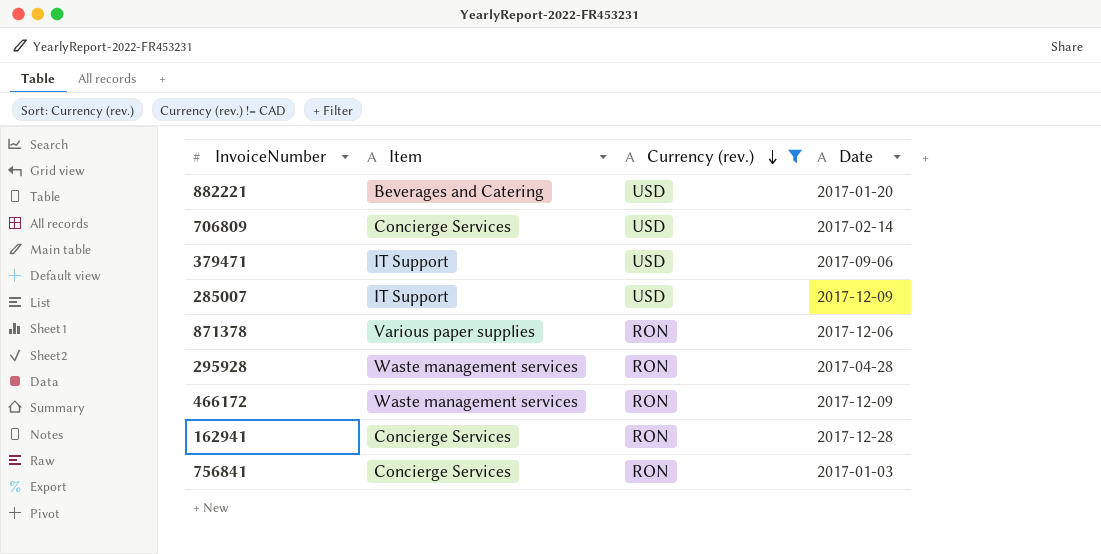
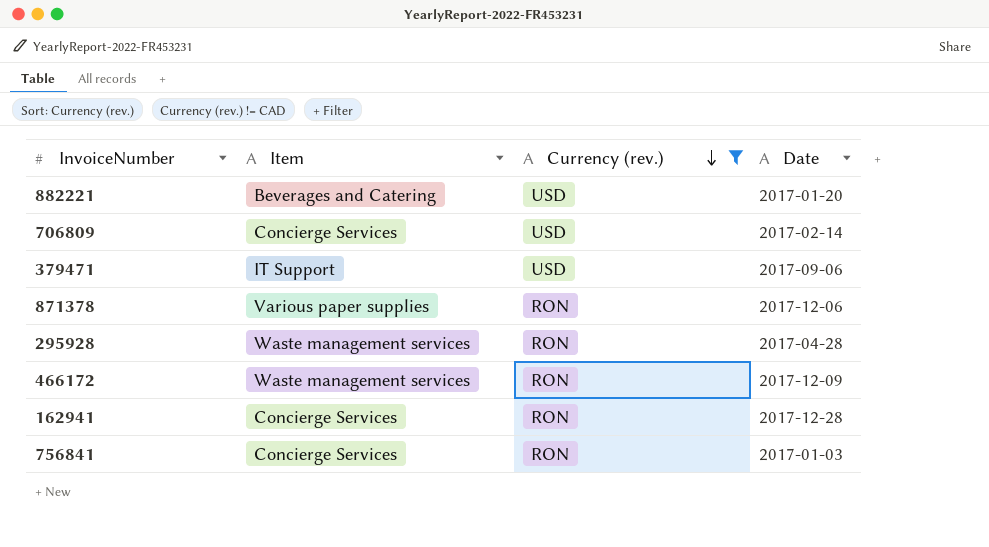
row 285007: IT Support | USD | 2017-12-09 -> none

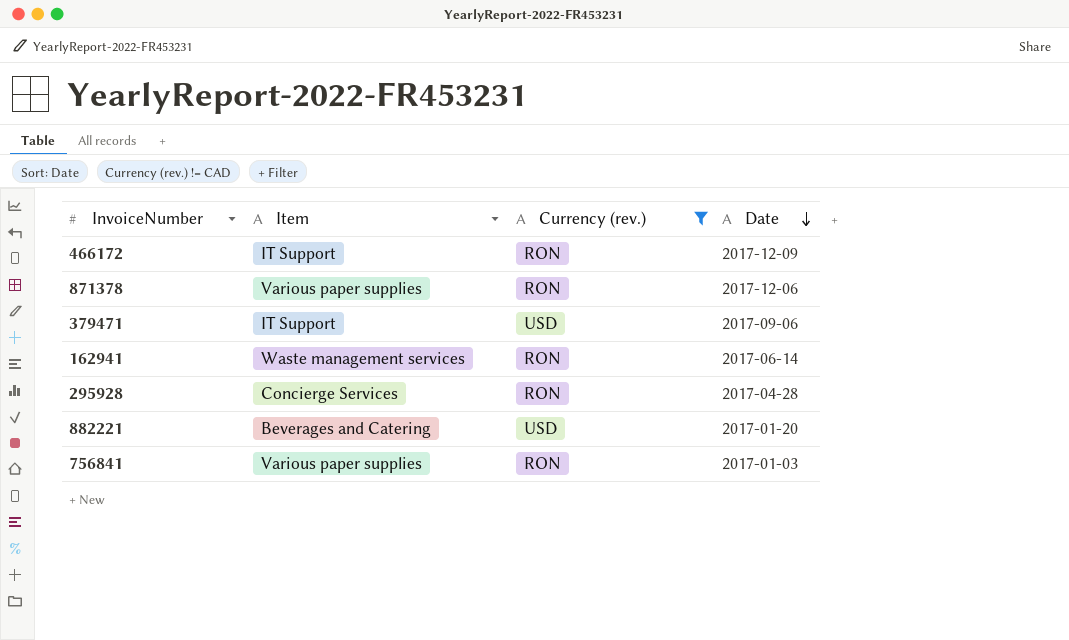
row order: Currency (rev.) descending -> Date descending
row 706809: Concierge Services | USD | 2017-02-14 -> none
466172 | Item: Waste management services -> IT Support
162941 | Item: Concierge Services -> Waste management services
162941 | Date: 2017-12-28 -> 2017-06-14
295928 | Item: Waste management services -> Concierge Services
756841 | Item: Concierge Services -> Various paper supplies

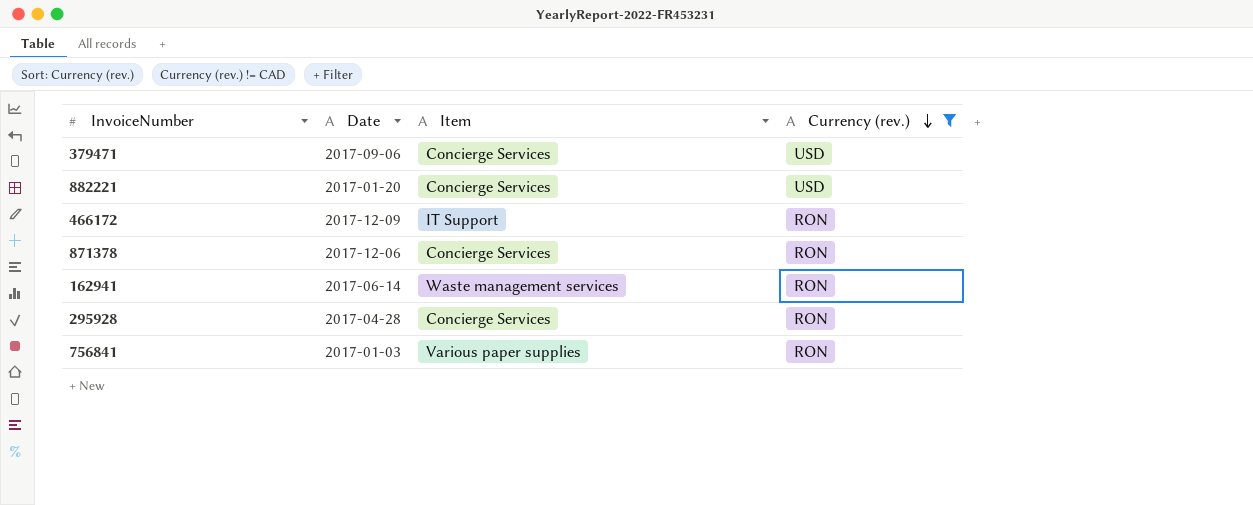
row order: Date descending -> Currency (rev.) descending
column Date | position: 4 -> 2
379471 | Item: IT Support -> Concierge Services
882221 | Item: Beverages and Catering -> Concierge Services
871378 | Item: Various paper supplies -> Concierge Services

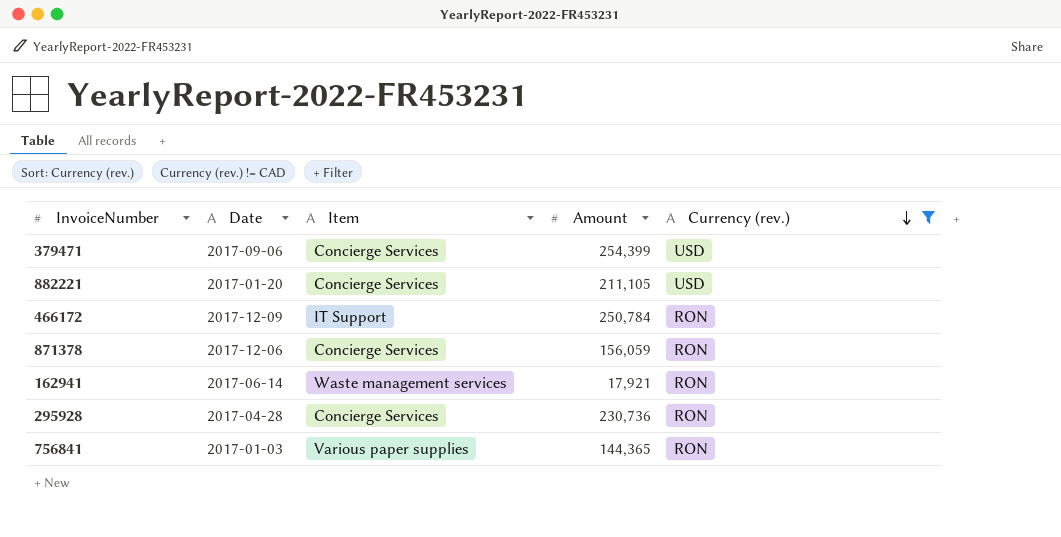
column Amount | position: none -> 4

